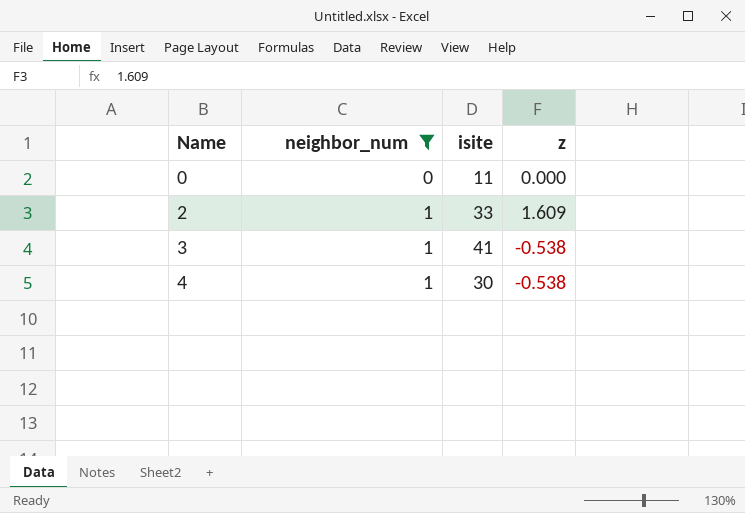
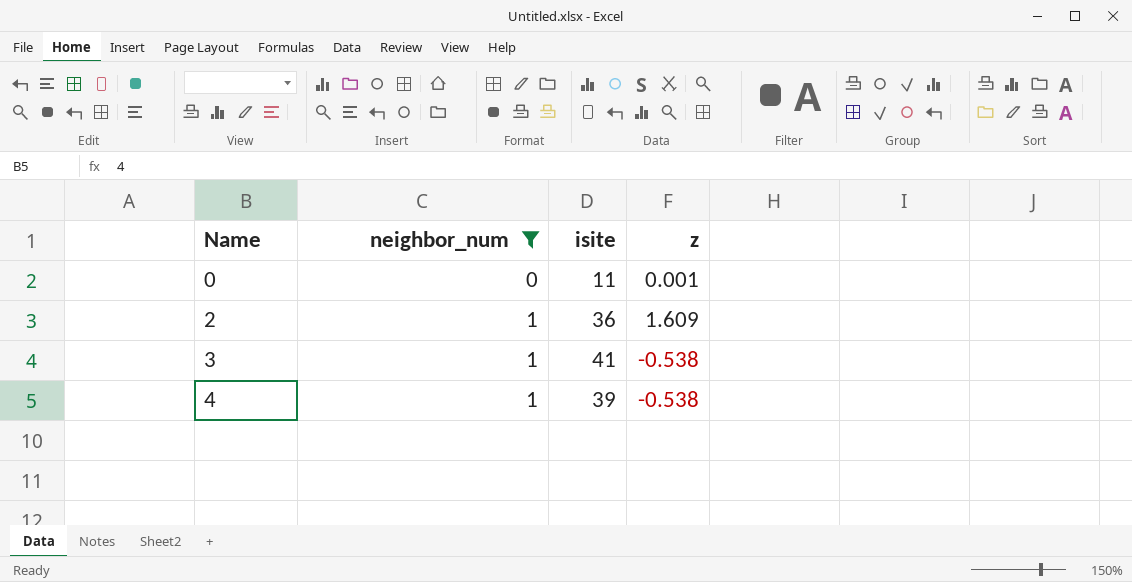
0 | z: 0.000 -> 0.001
2 | isite: 33 -> 36
4 | isite: 30 -> 39

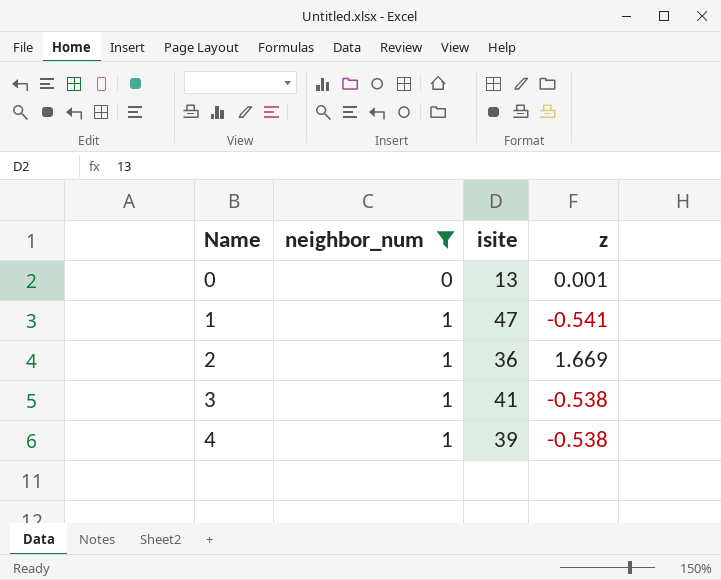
0 | isite: 11 -> 13
row 1: none -> 1 | 47 | -0.541
2 | z: 1.609 -> 1.669

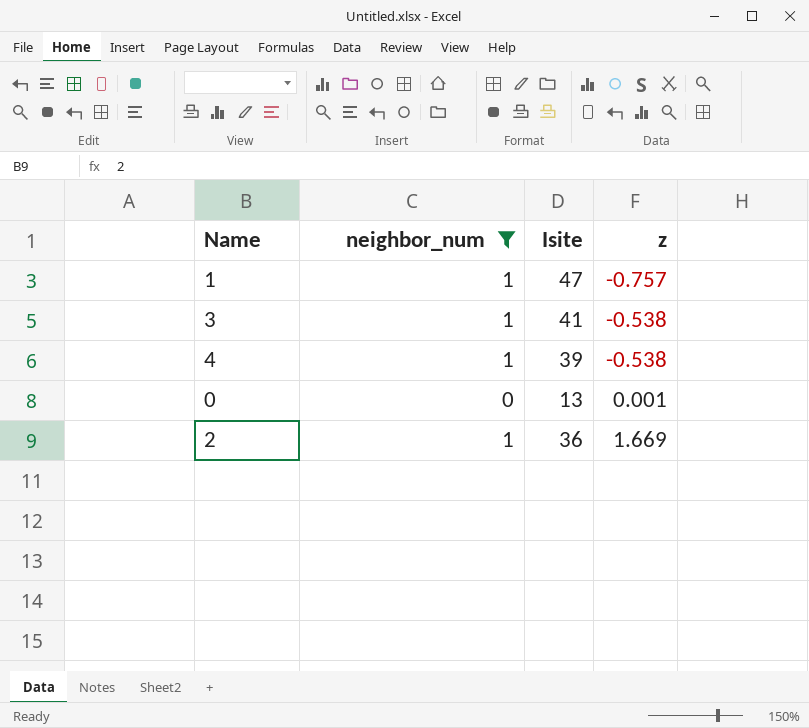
row order: Name ascending -> z ascending
column name: isite -> Isite
1 | z: -0.541 -> -0.757

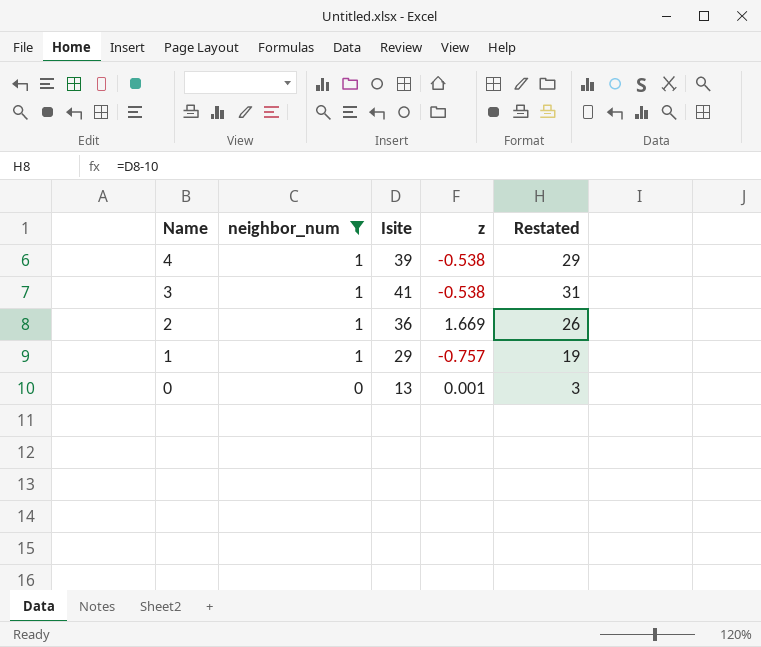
row order: z ascending -> Name descending
column Restated | formula: none -> [Isite] - 10
1 | Isite: 47 -> 29

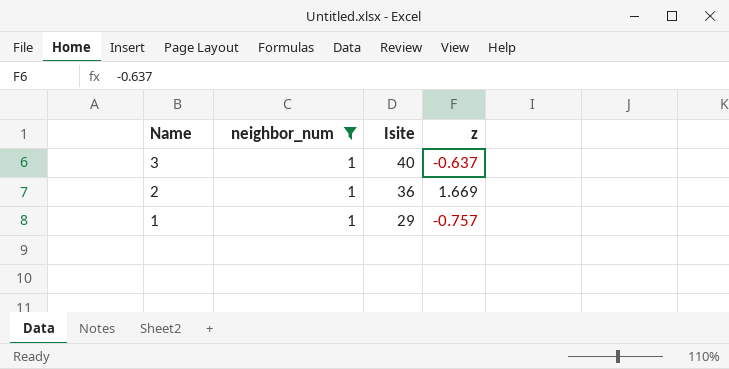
column Restated | formula: [Isite] - 10 -> none
row 4: 1 | 39 | -0.538 | 29 -> none
row 0: 0 | 13 | 0.001 | 3 -> none
3 | Isite: 41 -> 40
3 | z: -0.538 -> -0.637

